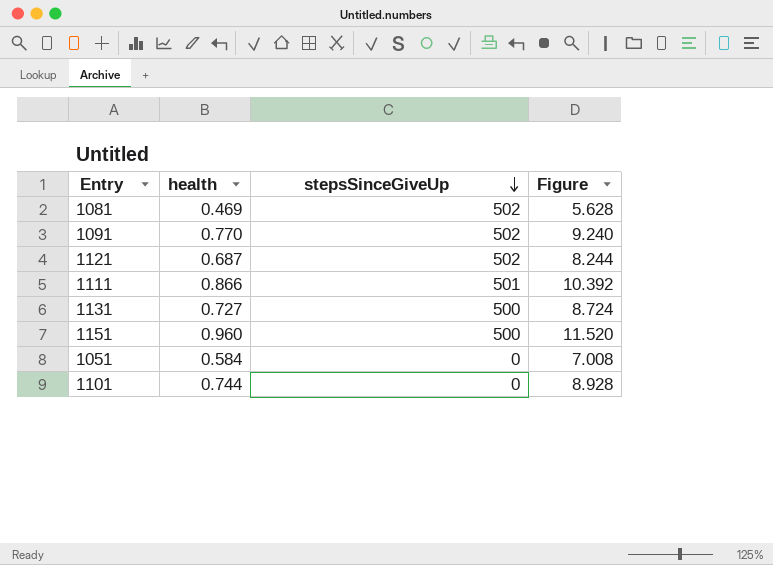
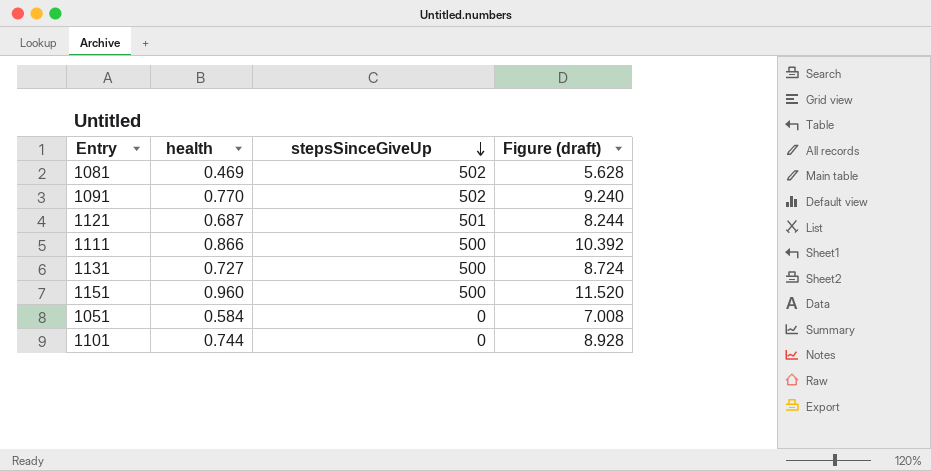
column name: Figure -> Figure (draft)
1121 | stepsSinceGiveUp: 502 -> 501
1111 | stepsSinceGiveUp: 501 -> 500

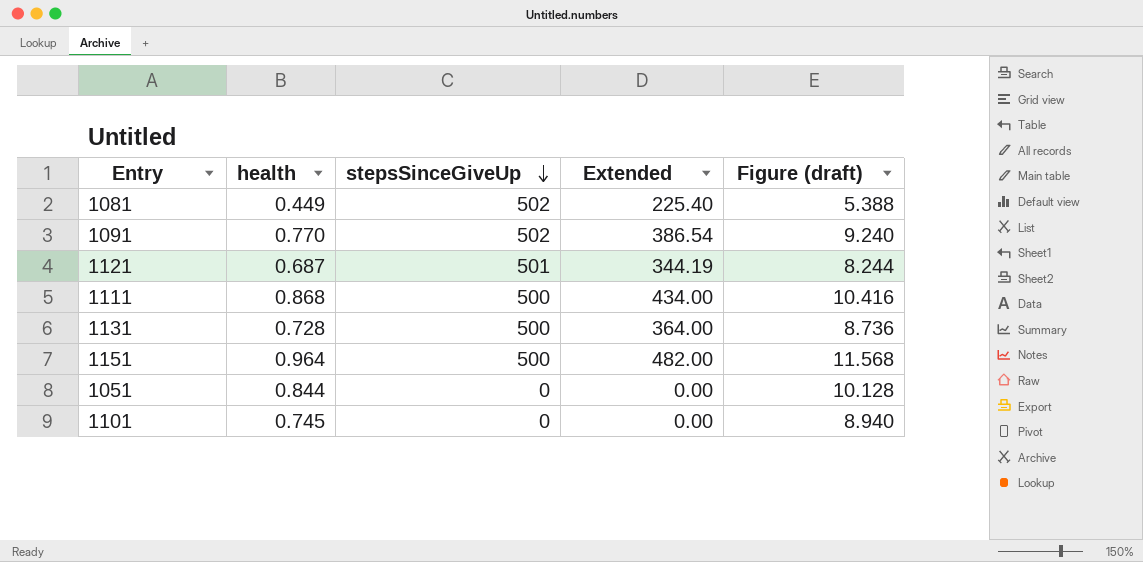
column Extended | formula: none -> [health] * [stepsSinceGiveUp]
1081 | health: 0.469 -> 0.449
1081 | Figure (draft): 5.628 -> 5.388
1111 | health: 0.866 -> 0.868
1111 | Figure (draft): 10.392 -> 10.416
1131 | health: 0.727 -> 0.728
1131 | Figure (draft): 8.724 -> 8.736
1151 | health: 0.960 -> 0.964
1151 | Figure (draft): 11.520 -> 11.568
1051 | health: 0.584 -> 0.844
1051 | Figure (draft): 7.008 -> 10.128
1101 | health: 0.744 -> 0.745
1101 | Figure (draft): 8.928 -> 8.940

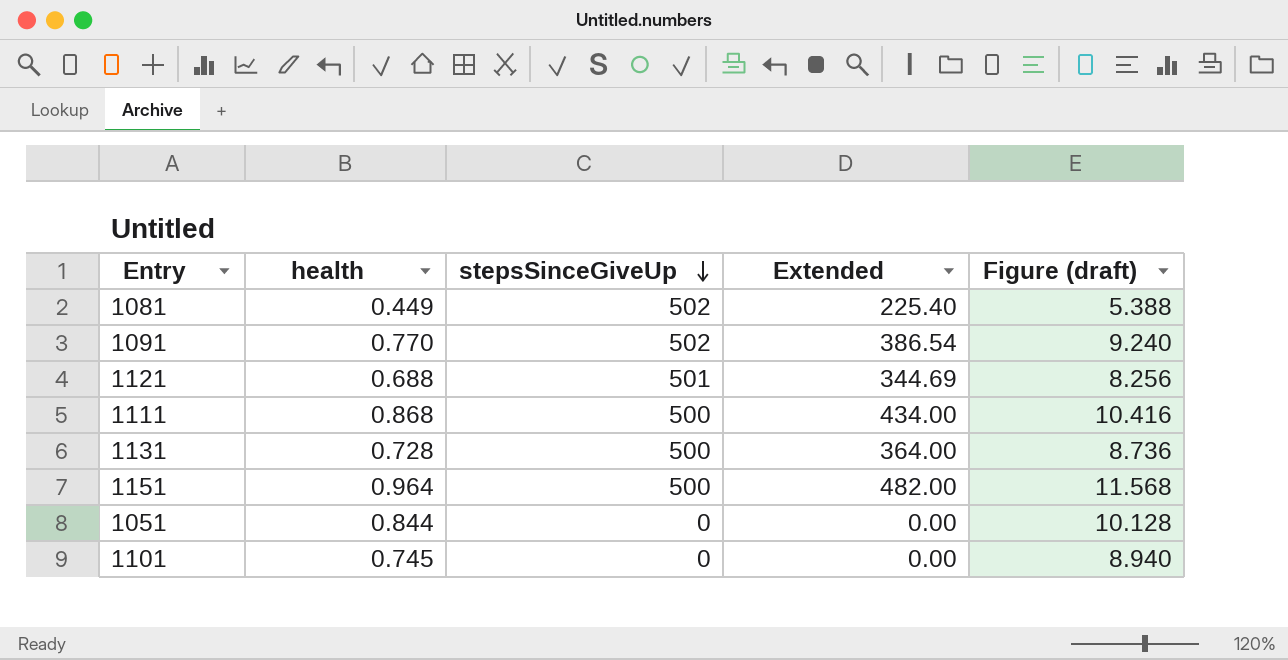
1121 | health: 0.687 -> 0.688
1121 | Extended: 344.19 -> 344.69
1121 | Figure (draft): 8.244 -> 8.256

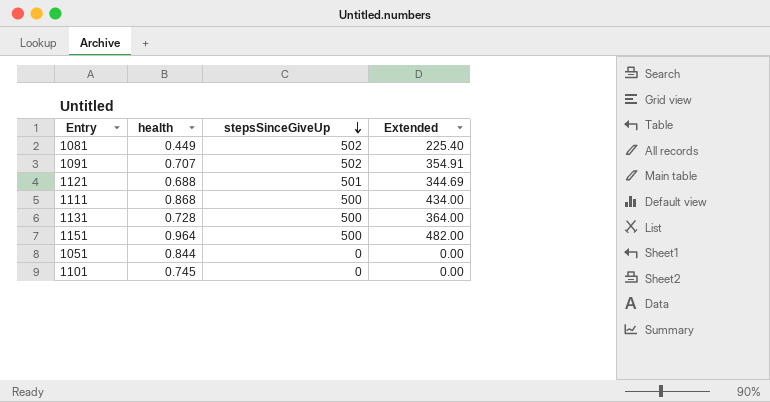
column Figure (draft) | formula: [health] * 12 -> none
1091 | health: 0.770 -> 0.707
1091 | Extended: 386.54 -> 354.91

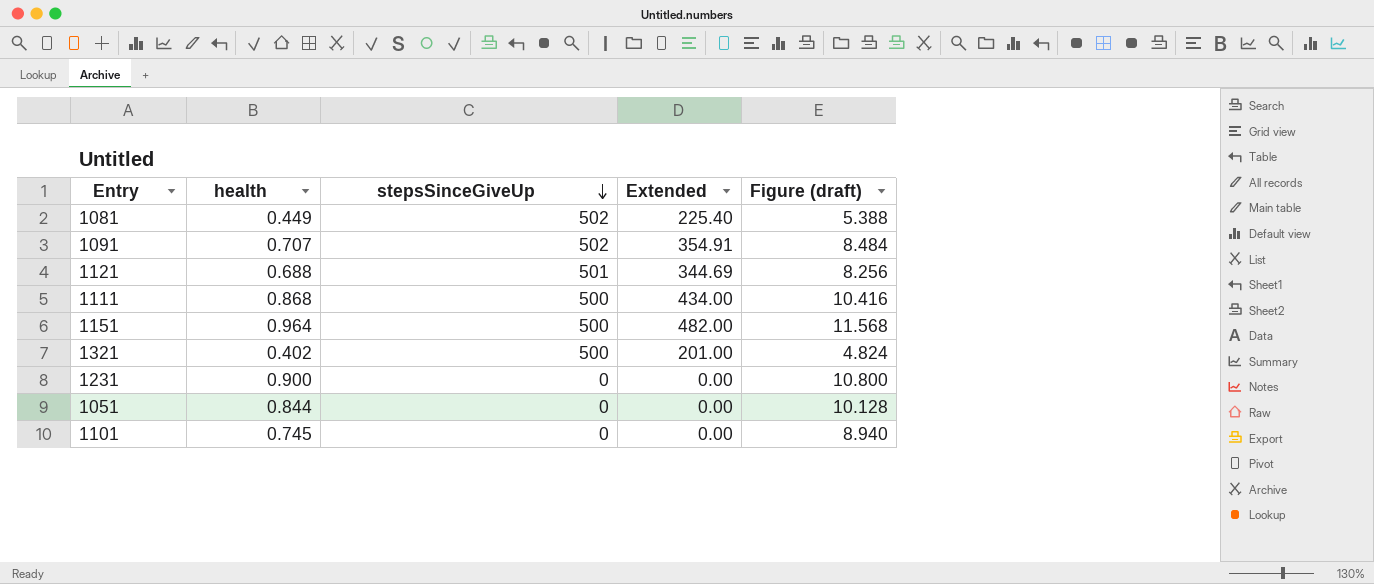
column Figure (draft) | formula: none -> [health] * 12
row 1131: 0.728 | 500 | 364.00 -> none
row 1321: none -> 0.402 | 500 | 201.00 | 4.824
row 1231: none -> 0.900 | 0 | 0.00 | 10.800

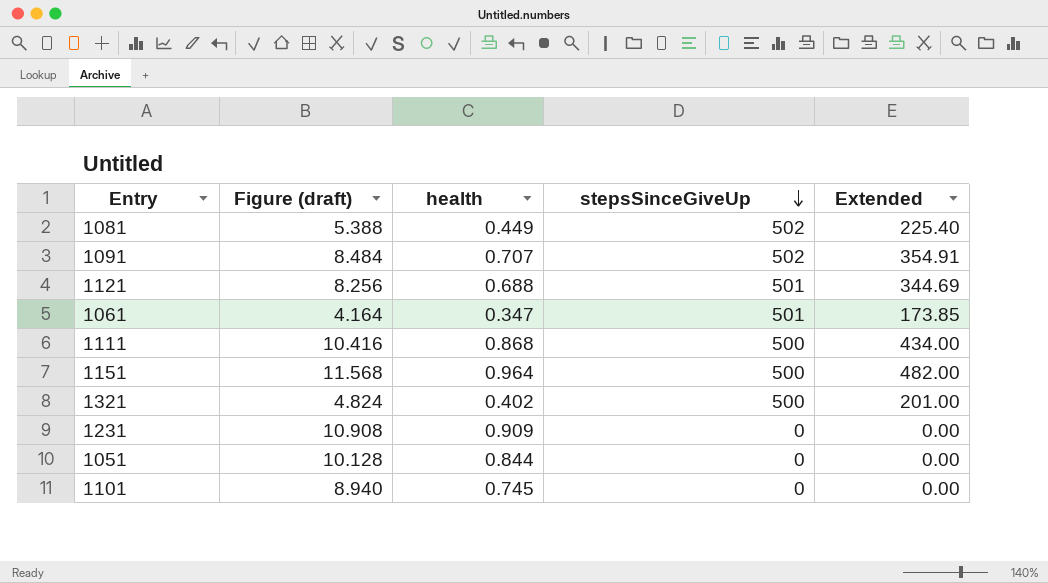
column Figure (draft) | position: 5 -> 2
row 1061: none -> 4.164 | 0.347 | 501 | 173.85
1231 | Figure (draft): 10.800 -> 10.908
1231 | health: 0.900 -> 0.909

